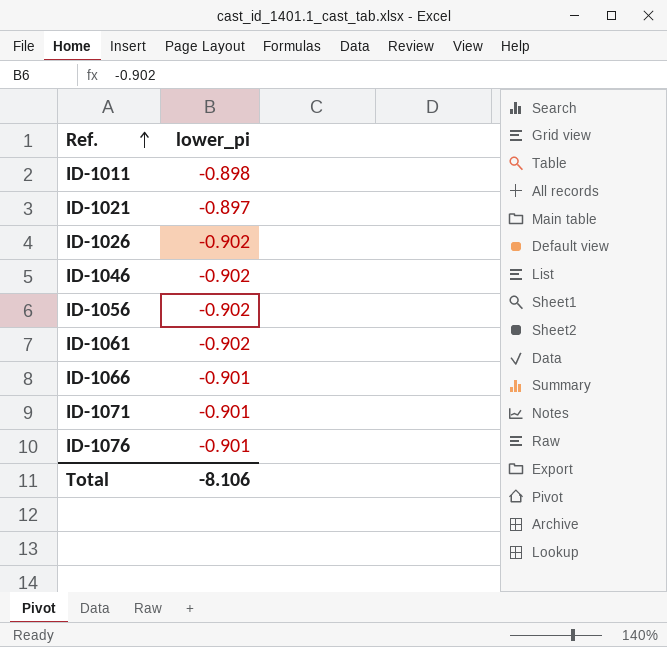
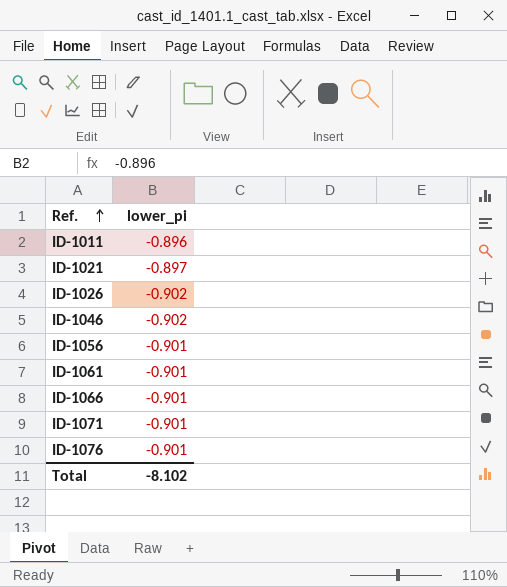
ID-1011 | lower_pi: -0.898 -> -0.896
ID-1056 | lower_pi: -0.902 -> -0.901
ID-1061 | lower_pi: -0.902 -> -0.901
Total | lower_pi: -8.106 -> -8.102

